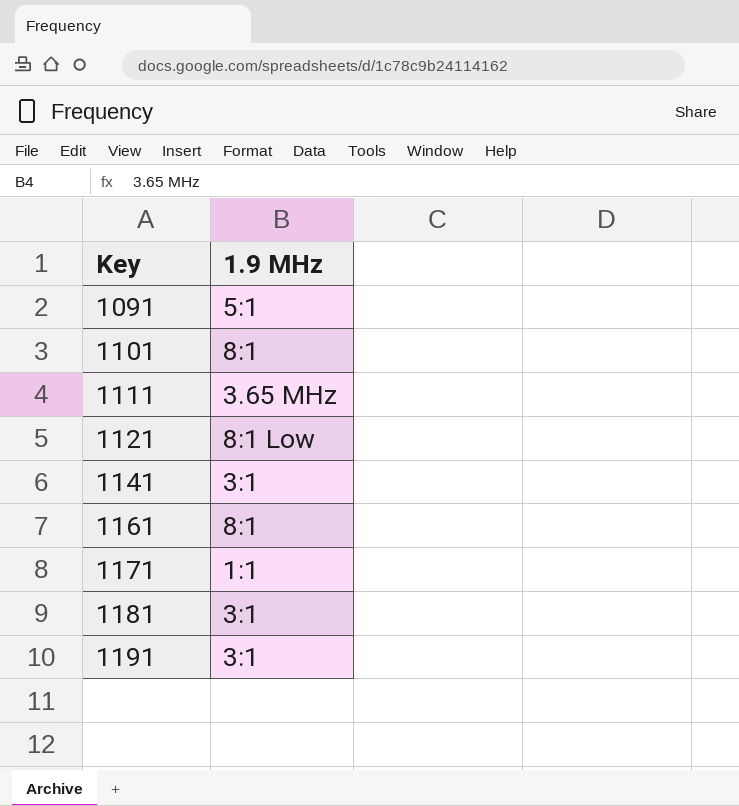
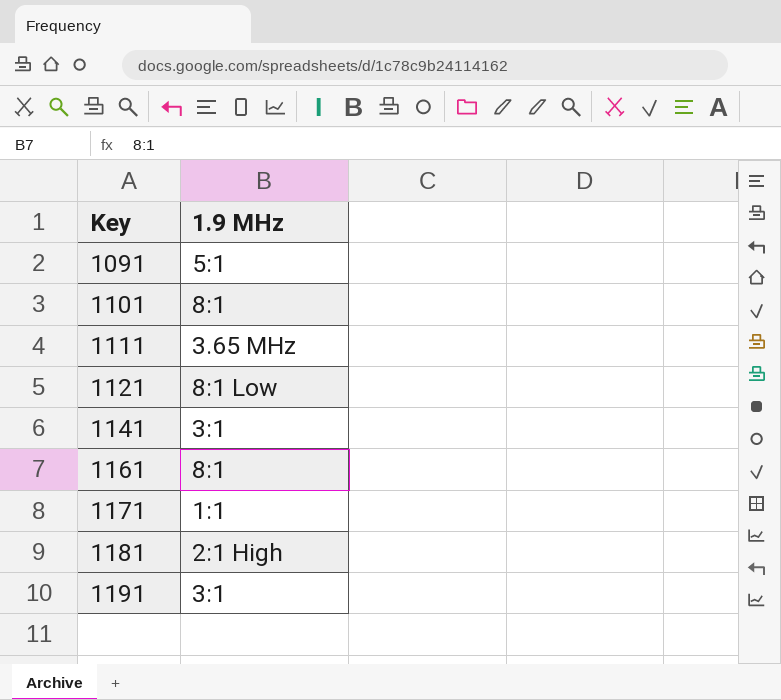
1181 | 1.9 MHz: 3:1 -> 2:1 High

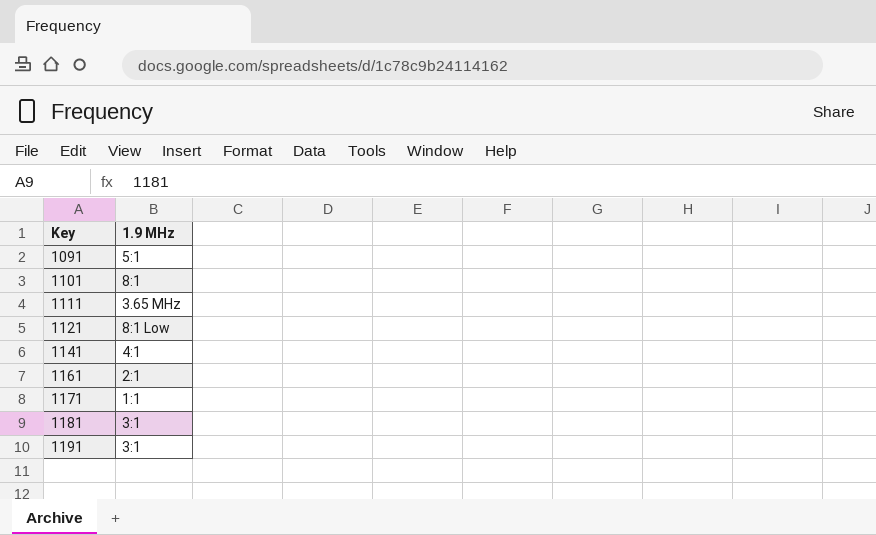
1141 | 1.9 MHz: 3:1 -> 4:1
1161 | 1.9 MHz: 8:1 -> 2:1
1181 | 1.9 MHz: 2:1 High -> 3:1

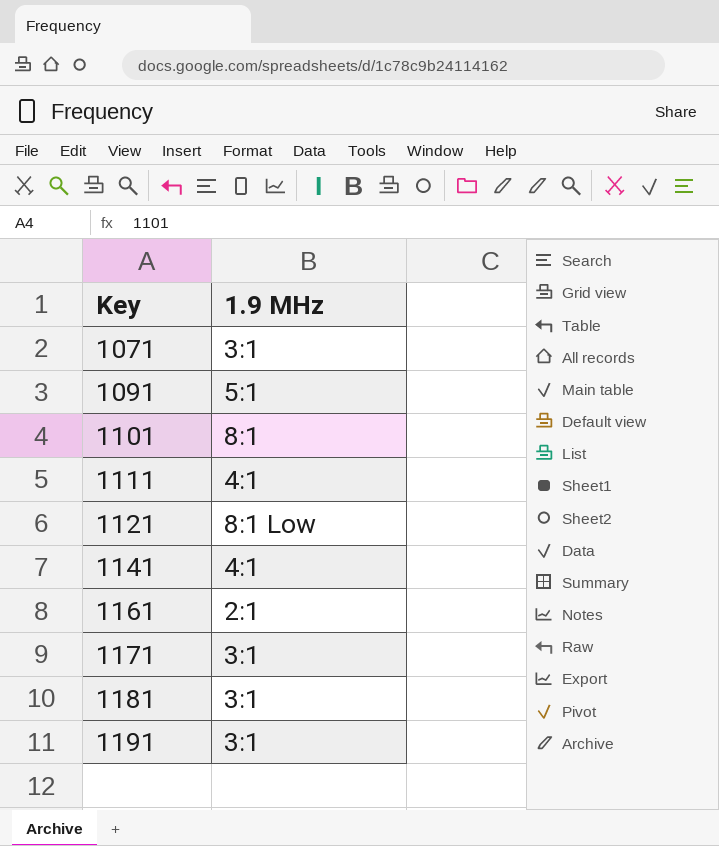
row 1071: none -> 3:1
1111 | 1.9 MHz: 3.65 MHz -> 4:1
1171 | 1.9 MHz: 1:1 -> 3:1

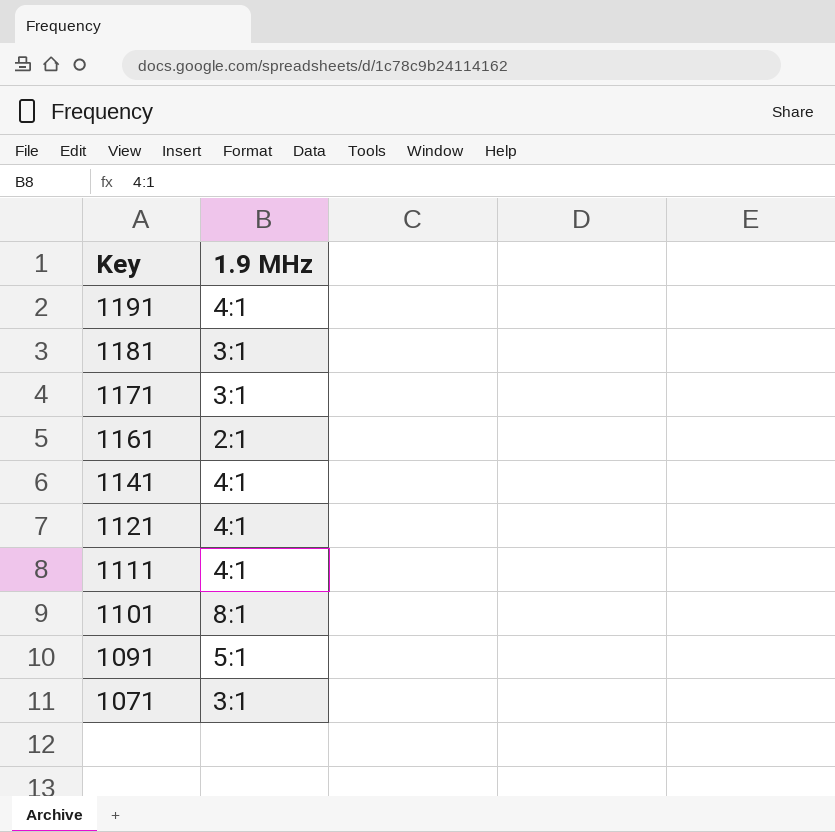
row order: Key ascending -> Key descending
1191 | 1.9 MHz: 3:1 -> 4:1
1121 | 1.9 MHz: 8:1 Low -> 4:1

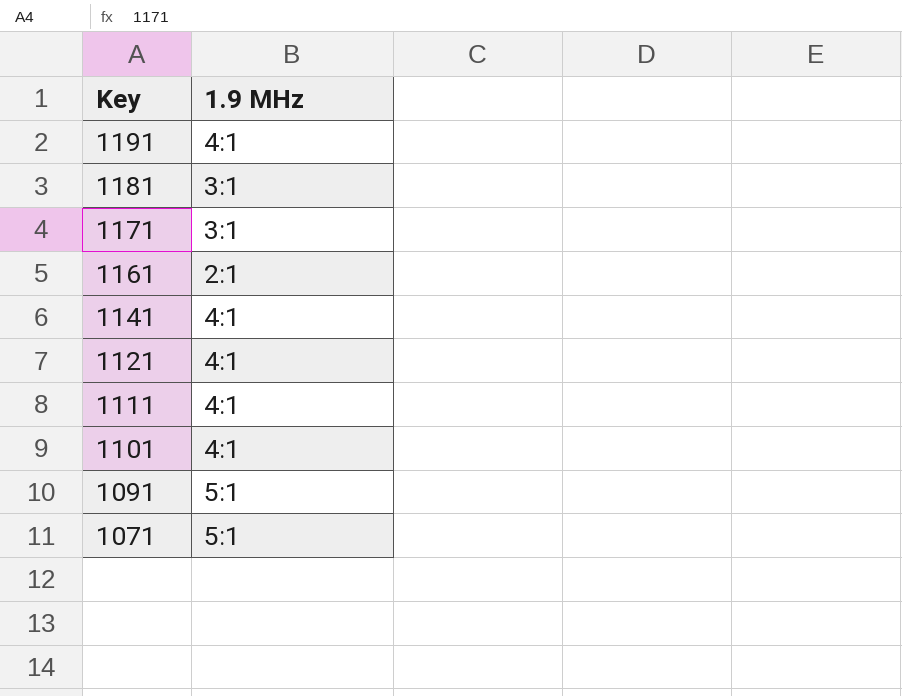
1101 | 1.9 MHz: 8:1 -> 4:1
1071 | 1.9 MHz: 3:1 -> 5:1

